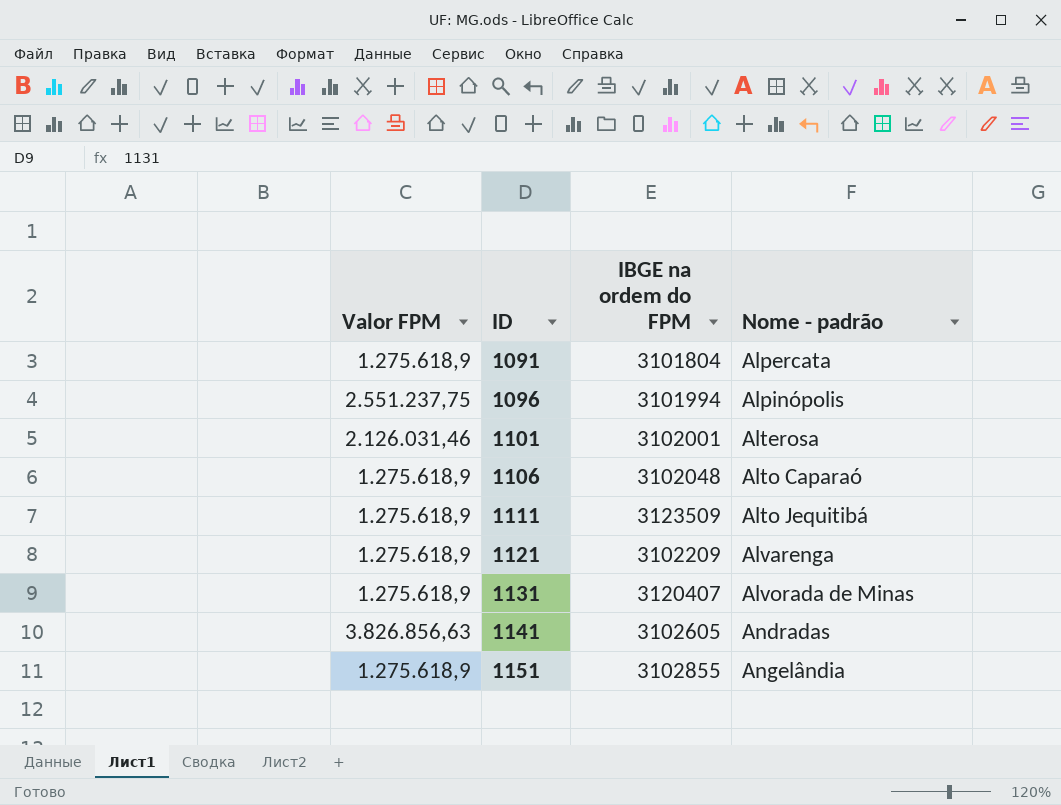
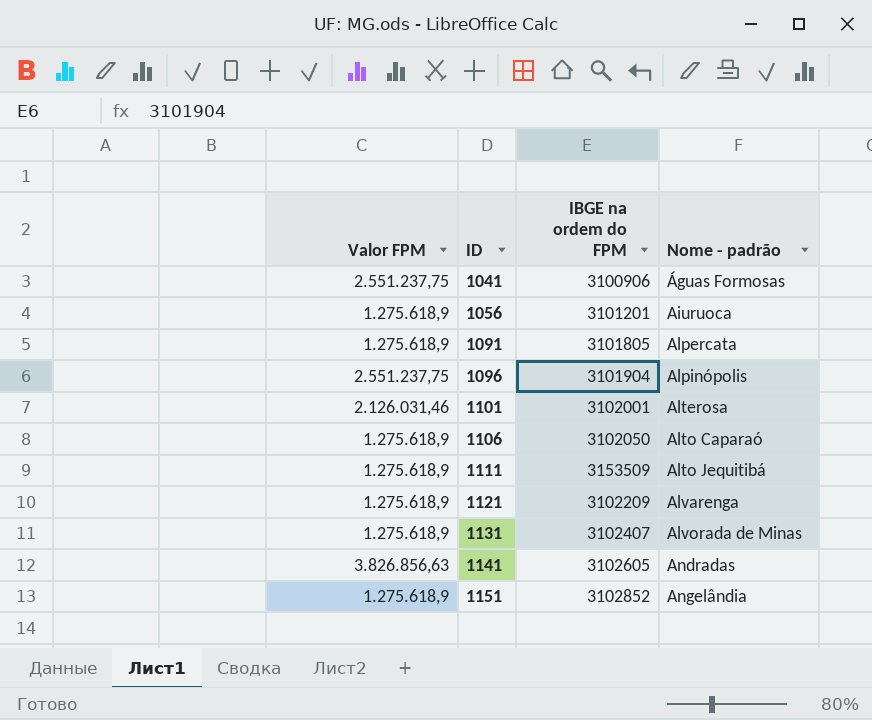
row 1041: none -> 2.551.237,75 | 3100906 | Águas Formosas
row 1056: none -> 1.275.618,9 | 3101201 | Aiuruoca
1091 | IBGE na ordem do FPM: 3101804 -> 3101805
1096 | IBGE na ordem do FPM: 3101994 -> 3101904
1106 | IBGE na ordem do FPM: 3102048 -> 3102050
1111 | IBGE na ordem do FPM: 3123509 -> 3153509
1131 | IBGE na ordem do FPM: 3120407 -> 3102407
1151 | IBGE na ordem do FPM: 3102855 -> 3102852

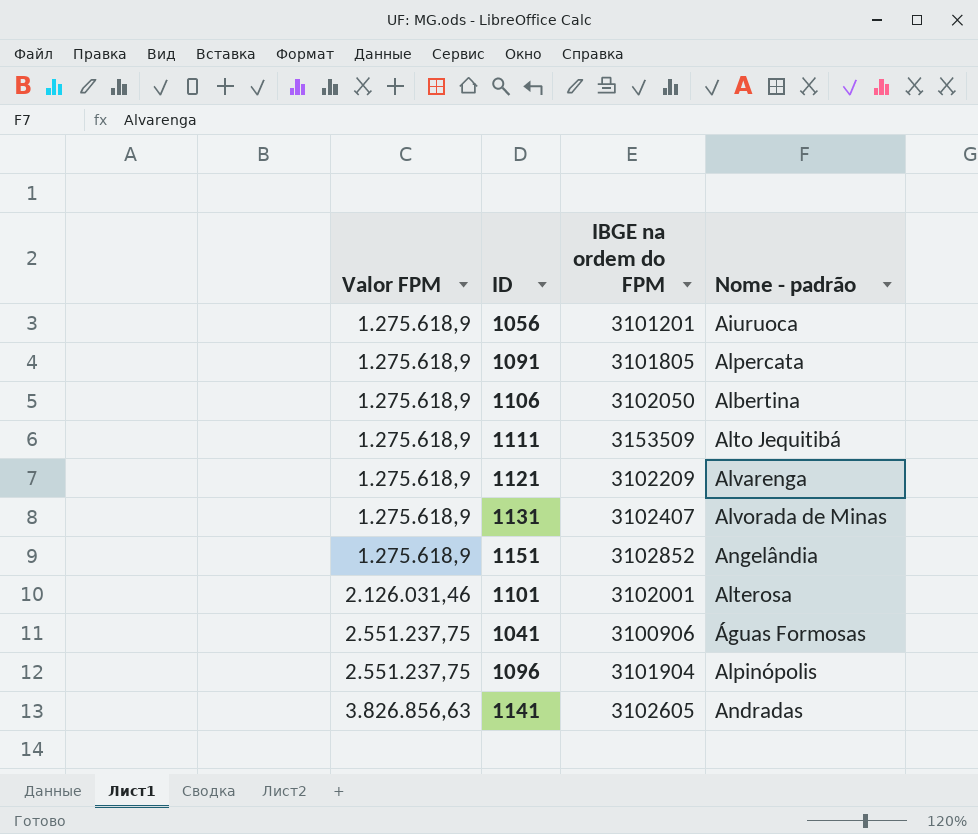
row order: ID ascending -> Valor FPM ascending
1106 | Nome - padrão: Alto Caparaó -> Albertina

